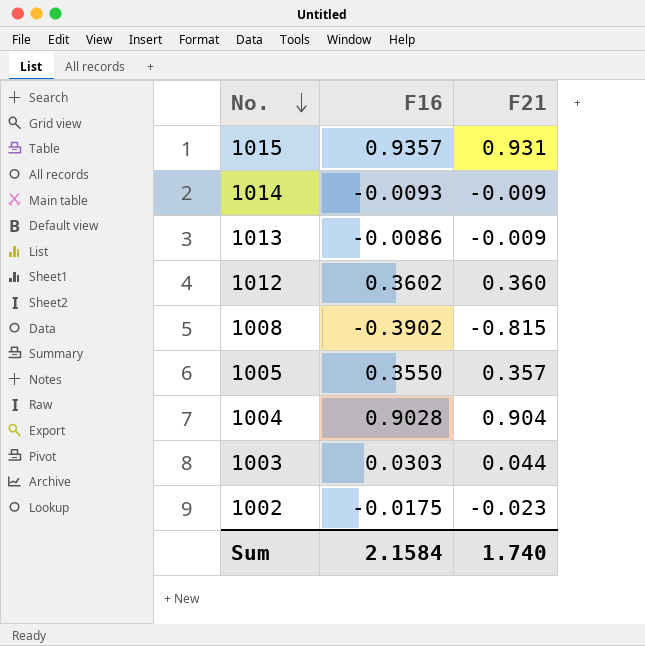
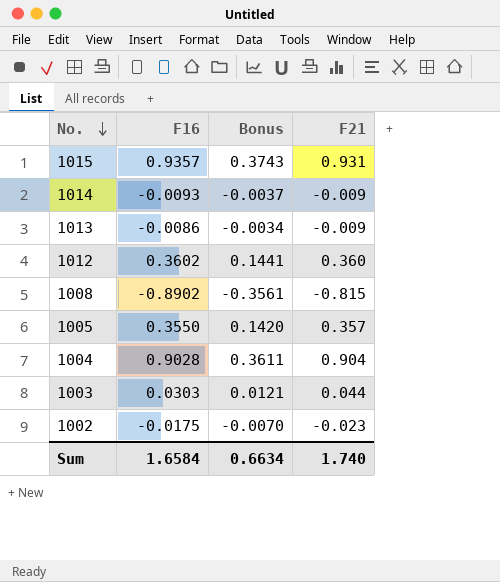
column Bonus | formula: none -> [F16] * 0.4
1008 | F16: -0.3902 -> -0.8902
Sum | F16: 2.1584 -> 1.6584

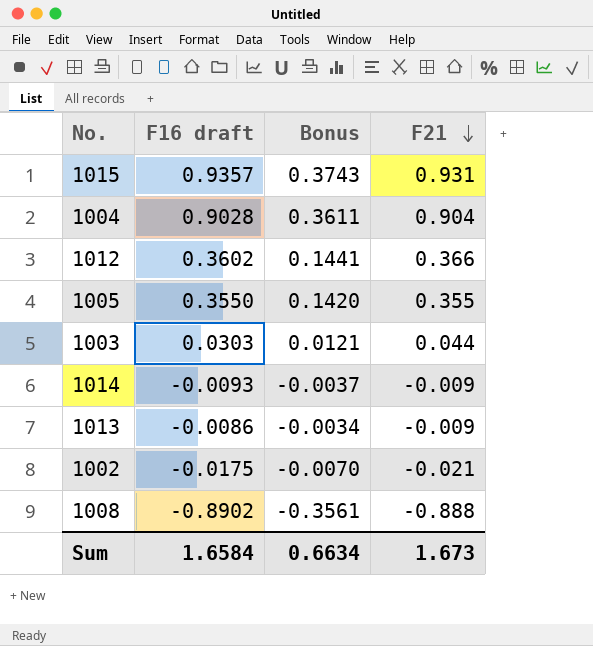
row order: No. descending -> F21 descending
column name: F16 -> F16 draft
1012 | F21: 0.360 -> 0.366
1005 | F21: 0.357 -> 0.355
1002 | F21: -0.023 -> -0.021
1008 | F21: -0.815 -> -0.888
Sum | F21: 1.740 -> 1.673

